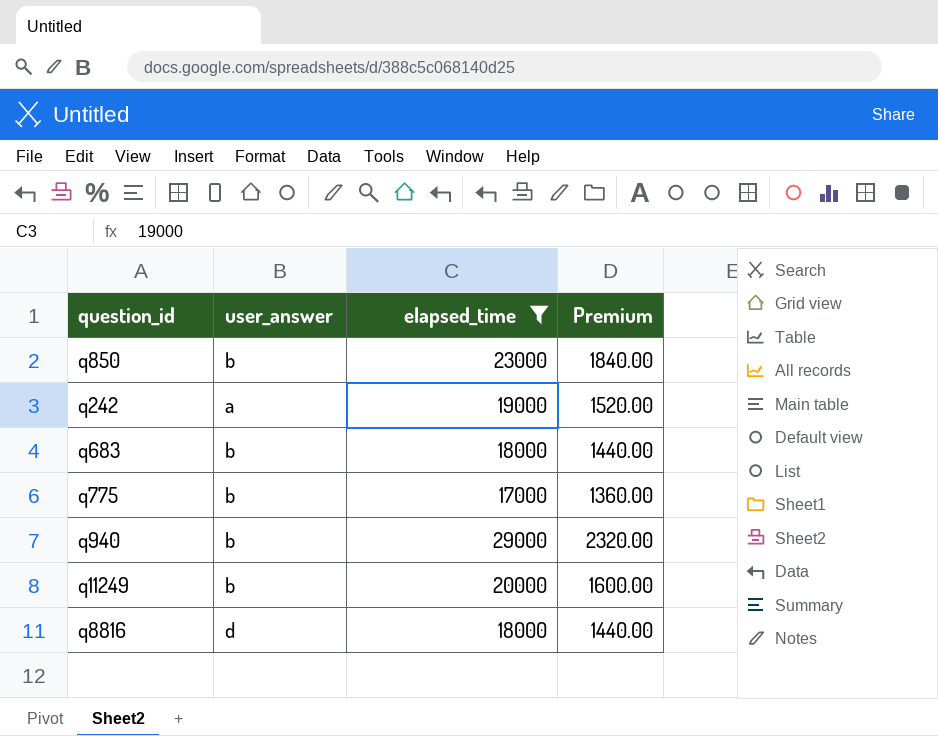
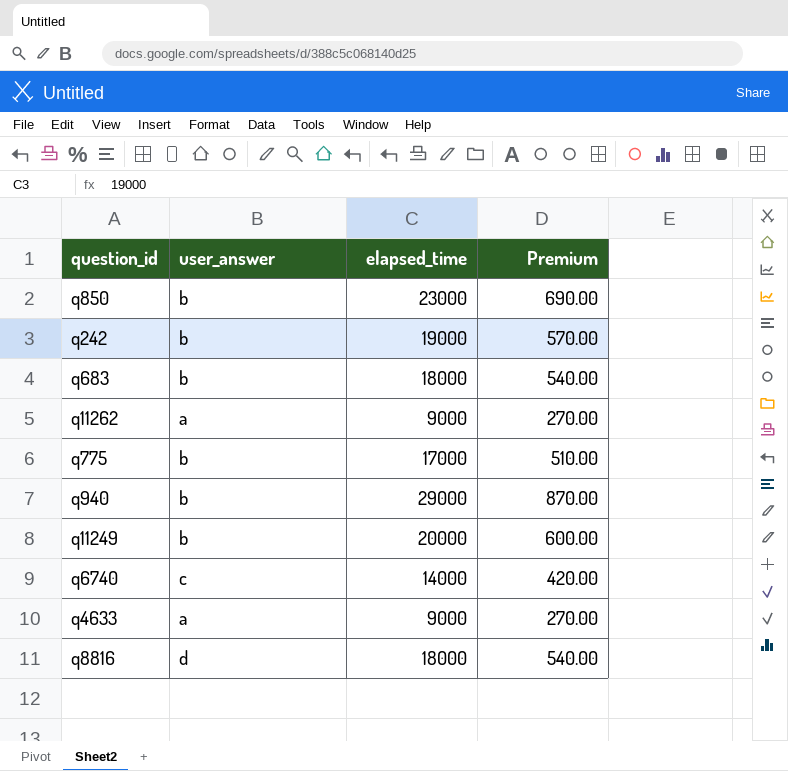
filter: elapsed_time >= 17000 -> none
column Premium | formula: [elapsed_time] * 0.08 -> [elapsed_time] * 0.03
q242 | user_answer: a -> b

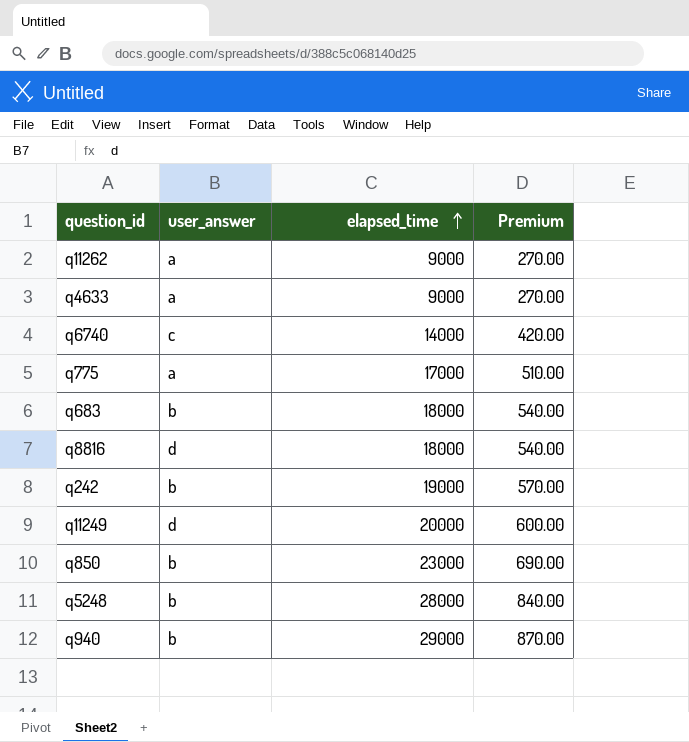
row order: none -> elapsed_time ascending
q775 | user_answer: b -> a
q11249 | user_answer: b -> d
row q5248: none -> b | 28000 | 840.00

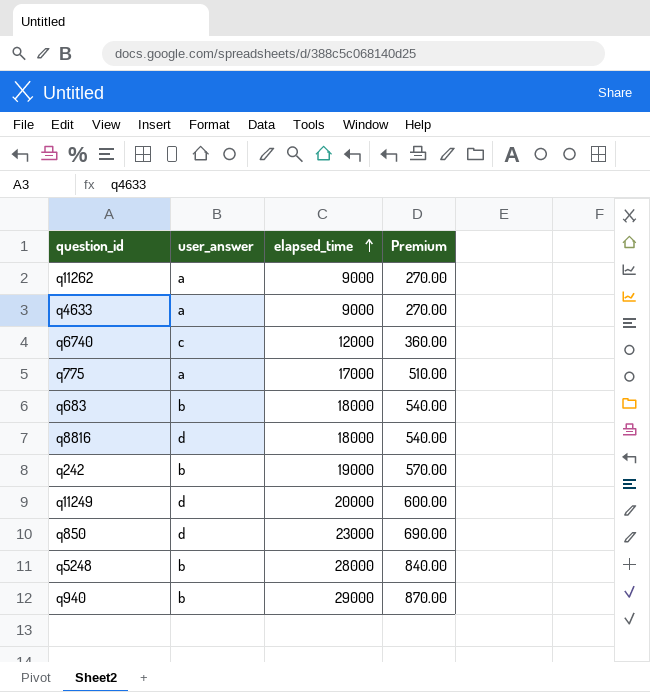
q6740 | elapsed_time: 14000 -> 12000
q6740 | Premium: 420.00 -> 360.00
q850 | user_answer: b -> d

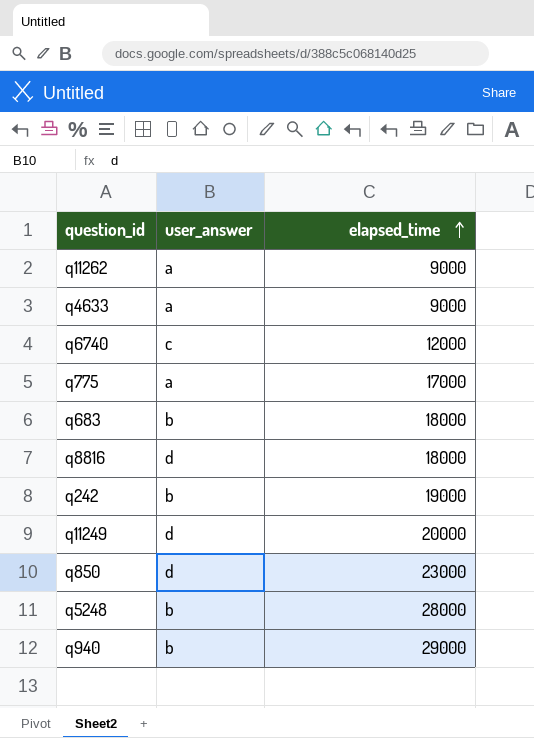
column Premium | formula: [elapsed_time] * 0.03 -> none

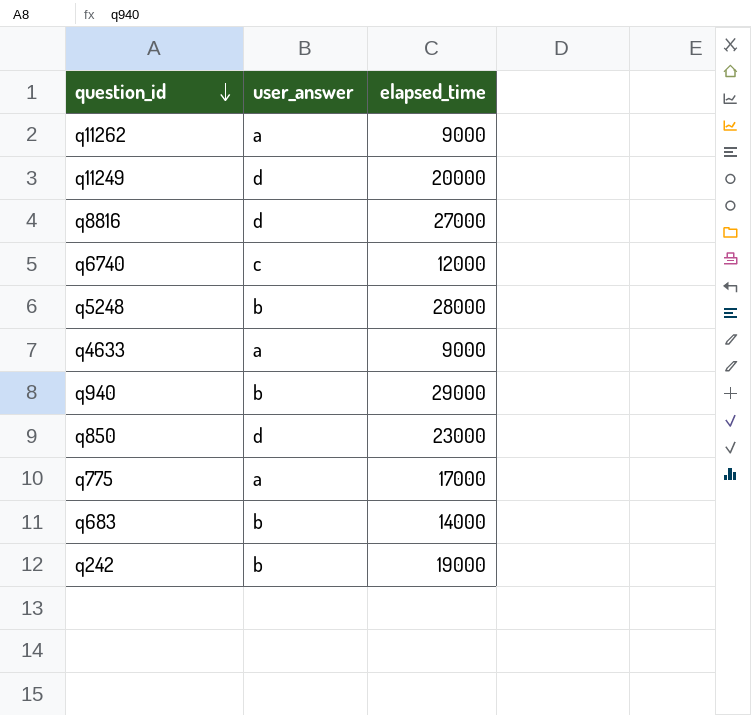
row order: elapsed_time ascending -> question_id descending
q8816 | elapsed_time: 18000 -> 27000
q683 | elapsed_time: 18000 -> 14000

